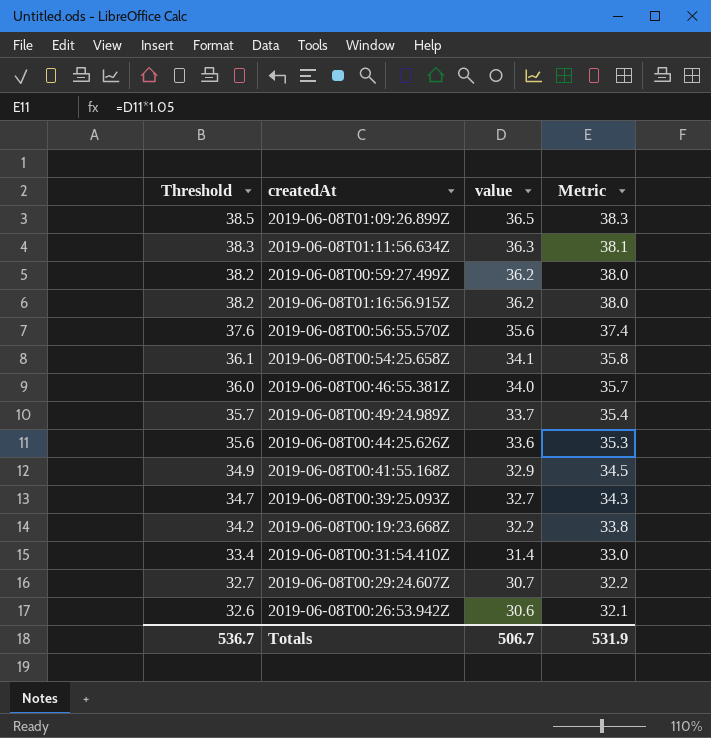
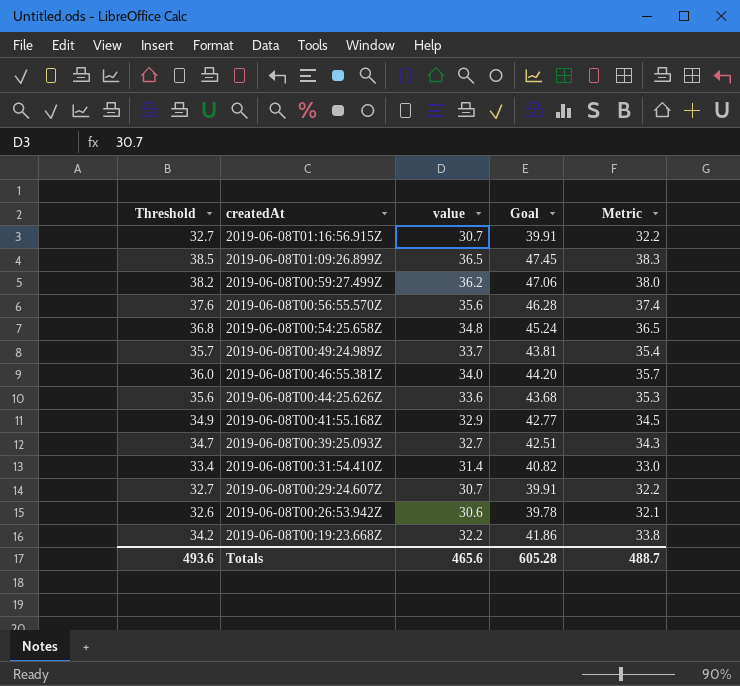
row order: Threshold descending -> createdAt descending
column Goal | formula: none -> [value] * 1.3
row 2019-06-08T01:11:56.634Z: 38.3 | 36.3 | 38.1 -> none
2019-06-08T01:16:56.915Z | Threshold: 38.2 -> 32.7
2019-06-08T01:16:56.915Z | value: 36.2 -> 30.7
2019-06-08T01:16:56.915Z | Metric: 38.0 -> 32.2
2019-06-08T00:54:25.658Z | Threshold: 36.1 -> 36.8
2019-06-08T00:54:25.658Z | value: 34.1 -> 34.8
2019-06-08T00:54:25.658Z | Metric: 35.8 -> 36.5
Totals | Threshold: 536.7 -> 493.6
Totals | value: 506.7 -> 465.6
Totals | Metric: 531.9 -> 488.7

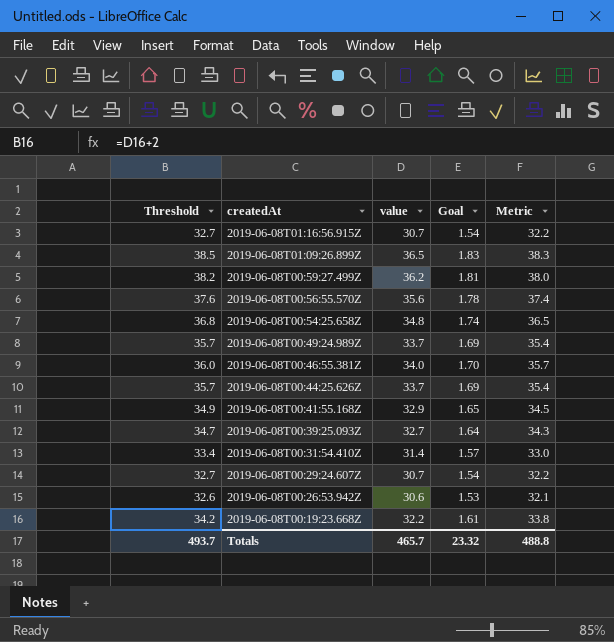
column Goal | formula: [value] * 1.3 -> [value] * 0.05
2019-06-08T00:44:25.626Z | Threshold: 35.6 -> 35.7
2019-06-08T00:44:25.626Z | value: 33.6 -> 33.7
2019-06-08T00:44:25.626Z | Metric: 35.3 -> 35.4
Totals | Threshold: 493.6 -> 493.7
Totals | value: 465.6 -> 465.7
Totals | Goal: 605.28 -> 23.32
Totals | Metric: 488.7 -> 488.8

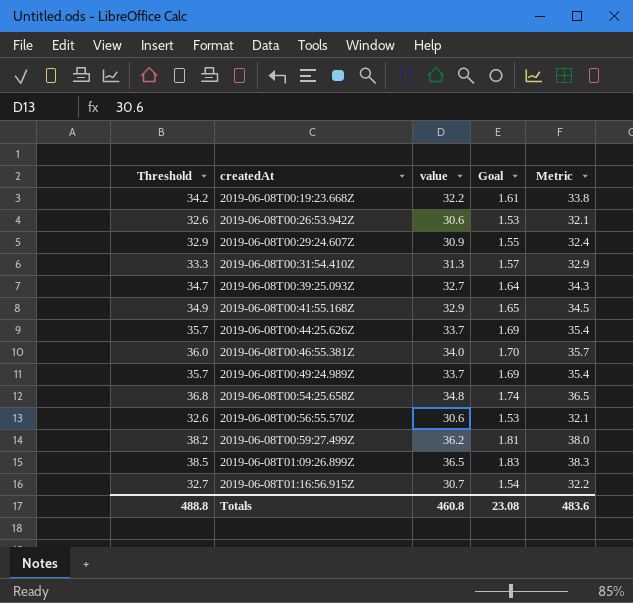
row order: createdAt descending -> createdAt ascending
2019-06-08T00:29:24.607Z | Threshold: 32.7 -> 32.9
2019-06-08T00:29:24.607Z | value: 30.7 -> 30.9
2019-06-08T00:29:24.607Z | Goal: 1.54 -> 1.55
2019-06-08T00:29:24.607Z | Metric: 32.2 -> 32.4
2019-06-08T00:31:54.410Z | Threshold: 33.4 -> 33.3
2019-06-08T00:31:54.410Z | value: 31.4 -> 31.3
2019-06-08T00:31:54.410Z | Metric: 33.0 -> 32.9
2019-06-08T00:56:55.570Z | Threshold: 37.6 -> 32.6
2019-06-08T00:56:55.570Z | value: 35.6 -> 30.6
2019-06-08T00:56:55.570Z | Goal: 1.78 -> 1.53
2019-06-08T00:56:55.570Z | Metric: 37.4 -> 32.1
Totals | Threshold: 493.7 -> 488.8
Totals | value: 465.7 -> 460.8
Totals | Goal: 23.32 -> 23.08
Totals | Metric: 488.8 -> 483.6

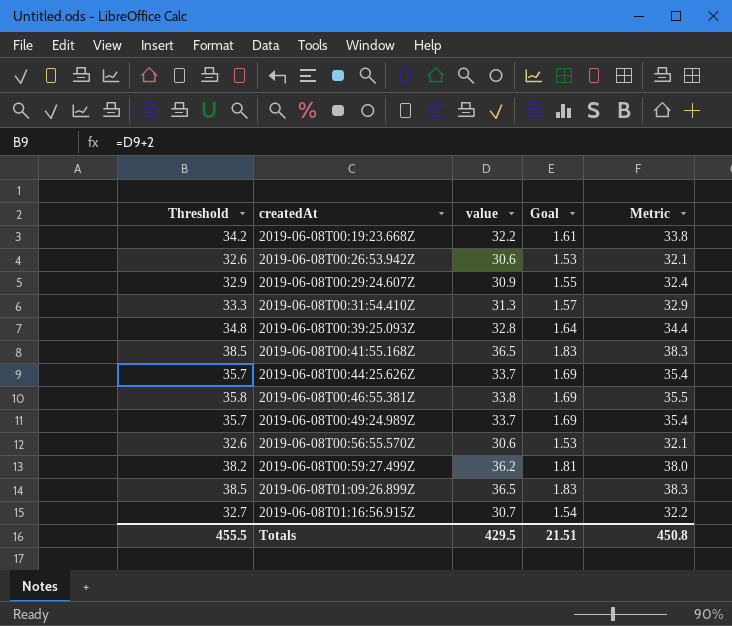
row 2019-06-08T00:54:25.658Z: 36.8 | 34.8 | 1.74 | 36.5 -> none
2019-06-08T00:39:25.093Z | Threshold: 34.7 -> 34.8
2019-06-08T00:39:25.093Z | value: 32.7 -> 32.8
2019-06-08T00:39:25.093Z | Metric: 34.3 -> 34.4
2019-06-08T00:41:55.168Z | Threshold: 34.9 -> 38.5
2019-06-08T00:41:55.168Z | value: 32.9 -> 36.5
2019-06-08T00:41:55.168Z | Goal: 1.65 -> 1.83
2019-06-08T00:41:55.168Z | Metric: 34.5 -> 38.3
2019-06-08T00:46:55.381Z | Threshold: 36.0 -> 35.8
2019-06-08T00:46:55.381Z | value: 34.0 -> 33.8
2019-06-08T00:46:55.381Z | Goal: 1.70 -> 1.69
2019-06-08T00:46:55.381Z | Metric: 35.7 -> 35.5
Totals | Threshold: 488.8 -> 455.5
Totals | value: 460.8 -> 429.5
Totals | Goal: 23.08 -> 21.51
Totals | Metric: 483.6 -> 450.8

